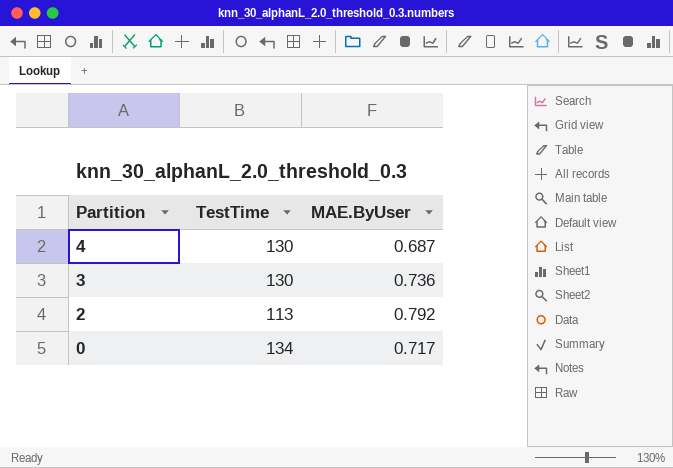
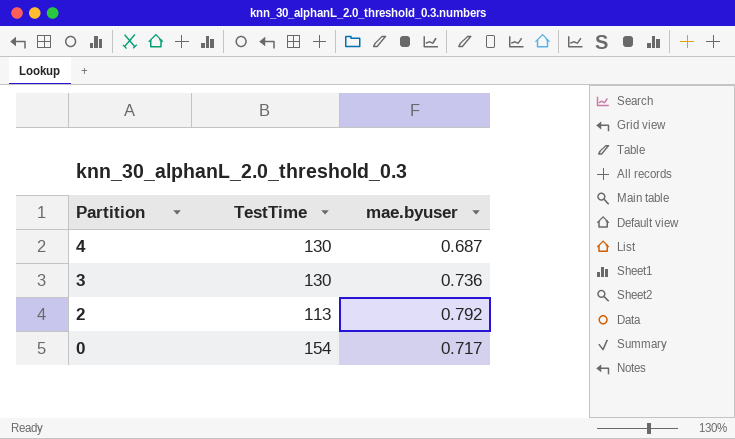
column name: MAE.ByUser -> mae.byuser
0 | TestTime: 134 -> 154

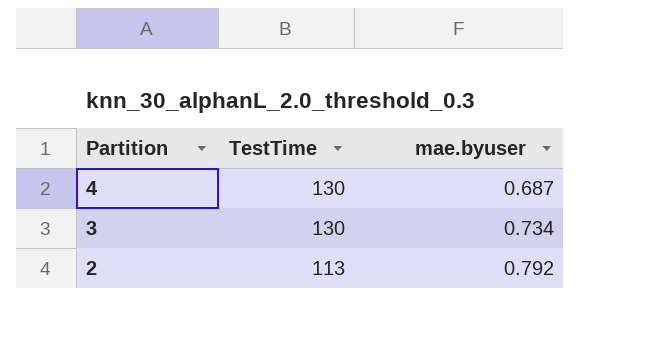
row 0: 154 | 0.717 -> none
3 | mae.byuser: 0.736 -> 0.734

